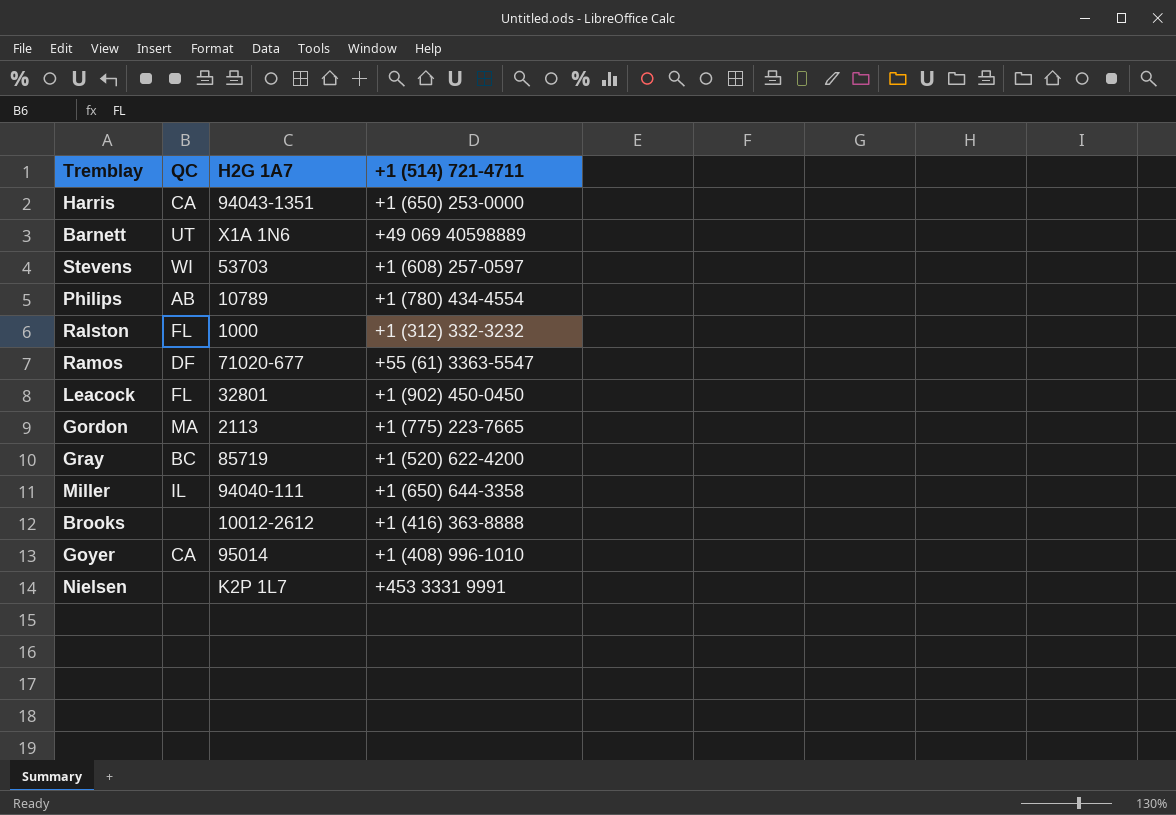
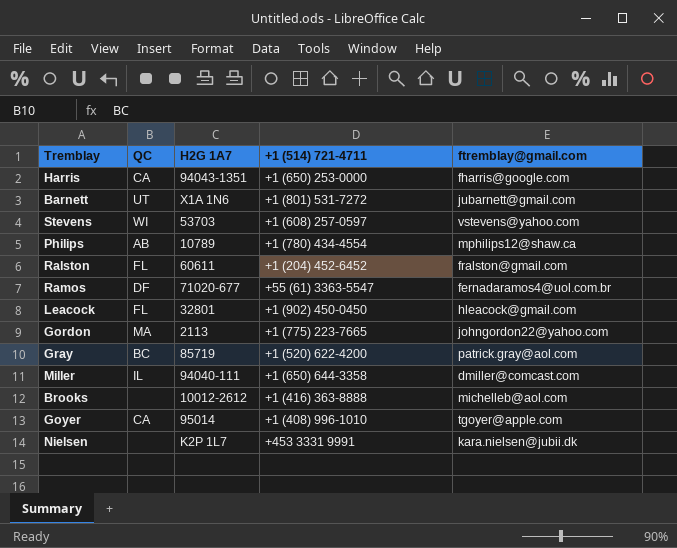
column ftremblay@gmail.com | position: none -> 5
Barnett | +1 (514) 721-4711: +49 069 40598889 -> +1 (801) 531-7272
Ralston | H2G 1A7: 1000 -> 60611
Ralston | +1 (514) 721-4711: +1 (312) 332-3232 -> +1 (204) 452-6452

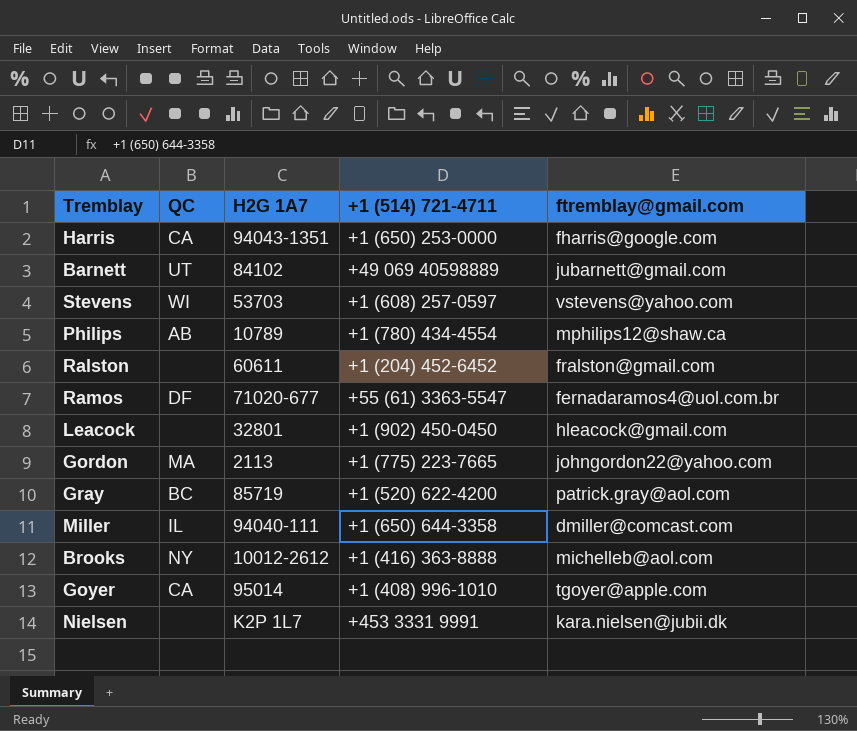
Barnett | H2G 1A7: X1A 1N6 -> 84102
Barnett | +1 (514) 721-4711: +1 (801) 531-7272 -> +49 069 40598889
Ralston | QC: FL -> none
Leacock | QC: FL -> none
Brooks | QC: none -> NY

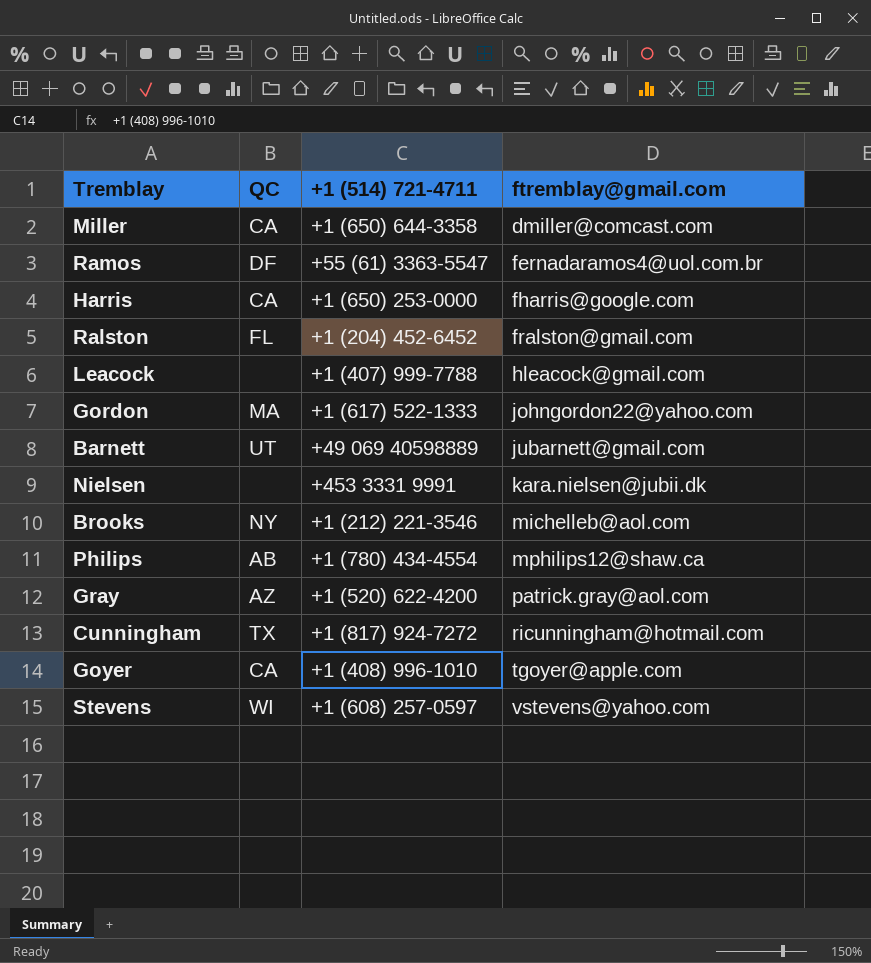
row order: none -> ftremblay@gmail.com ascending
column H2G 1A7 | position: 3 -> none
Miller | QC: IL -> CA
Ralston | QC: none -> FL
Leacock | +1 (514) 721-4711: +1 (902) 450-0450 -> +1 (407) 999-7788
Gordon | +1 (514) 721-4711: +1 (775) 223-7665 -> +1 (617) 522-1333
Brooks | +1 (514) 721-4711: +1 (416) 363-8888 -> +1 (212) 221-3546
Gray | QC: BC -> AZ
row Cunningham: none -> TX | +1 (817) 924-7272 | ricunningham@hotmail.com

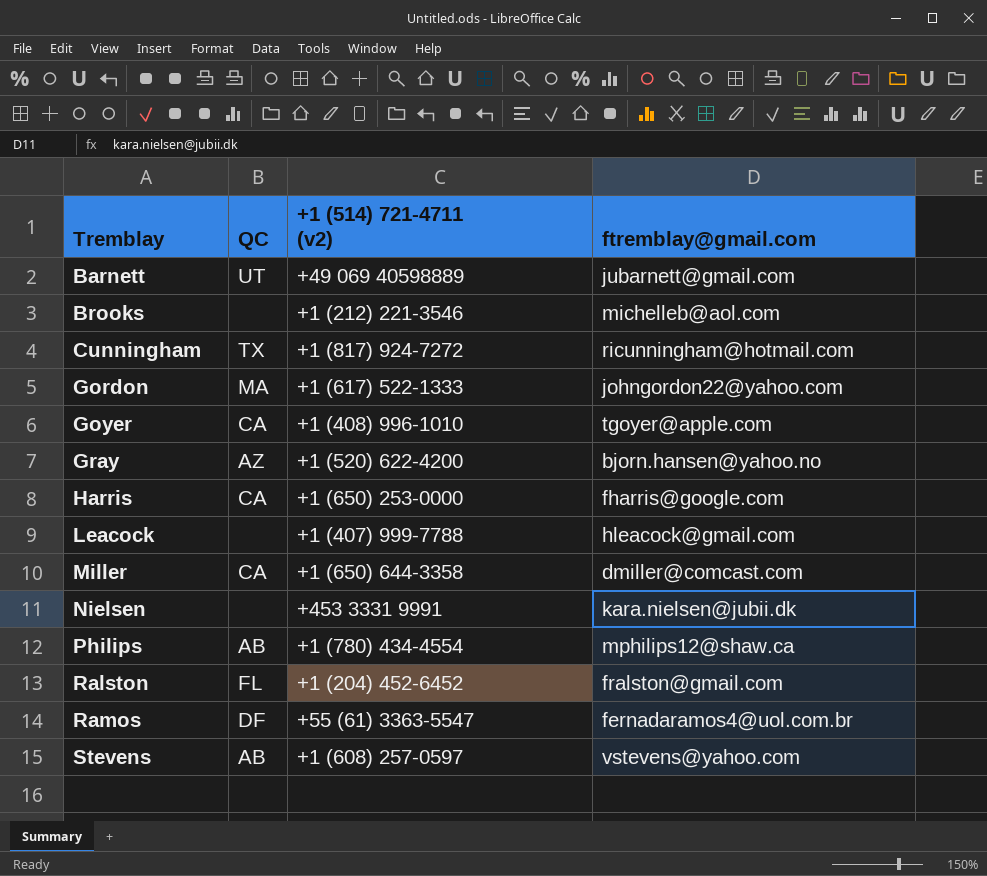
row order: ftremblay@gmail.com ascending -> Tremblay ascending
column name: +1 (514) 721-4711 -> +1 (514) 721-4711 (v2)
Brooks | QC: NY -> none
Gray | ftremblay@gmail.com: patrick.gray@aol.com -> bjorn.hansen@yahoo.no
Stevens | QC: WI -> AB

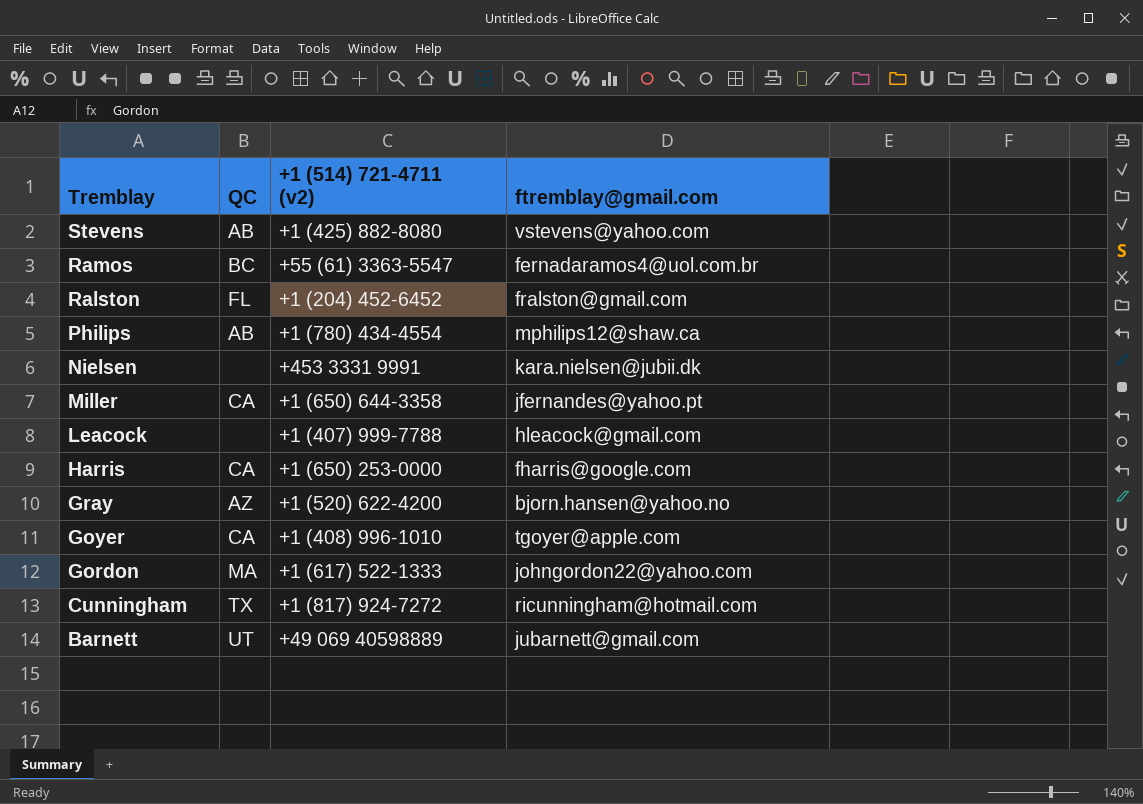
row order: Tremblay ascending -> Tremblay descending
row Brooks: none | +1 (212) 221-3546 | michelleb@aol.com -> none
Stevens | +1 (514) 721-4711 (v2): +1 (608) 257-0597 -> +1 (425) 882-8080
Ramos | QC: DF -> BC
Miller | ftremblay@gmail.com: dmiller@comcast.com -> jfernandes@yahoo.pt

